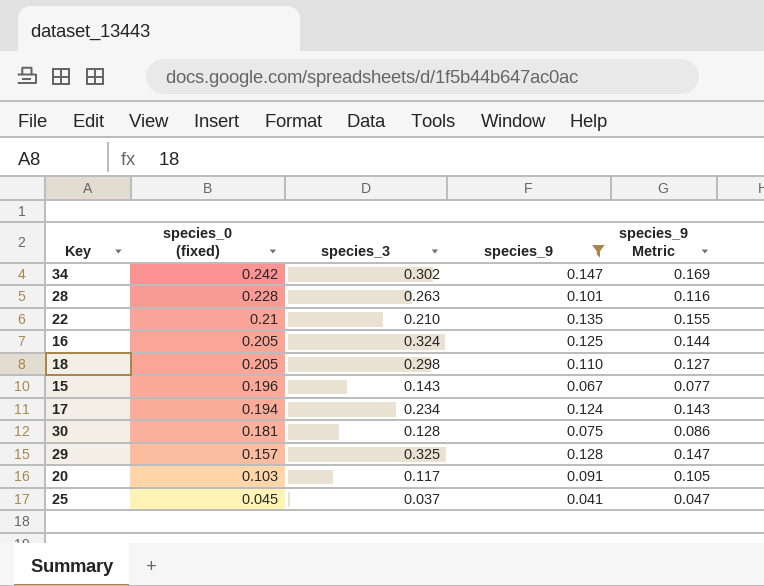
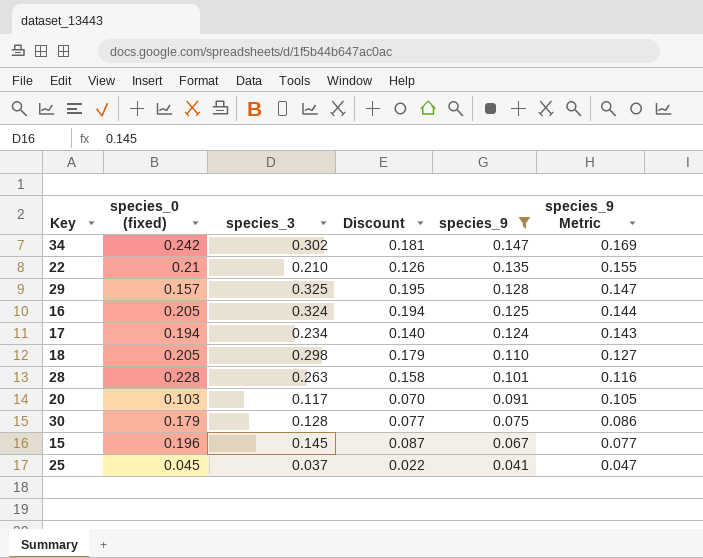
row order: species_0 (fixed) descending -> species_9 descending
column Discount | formula: none -> [species_3] * 0.6
30 | species_0 (fixed): 0.181 -> 0.179
15 | species_3: 0.143 -> 0.145

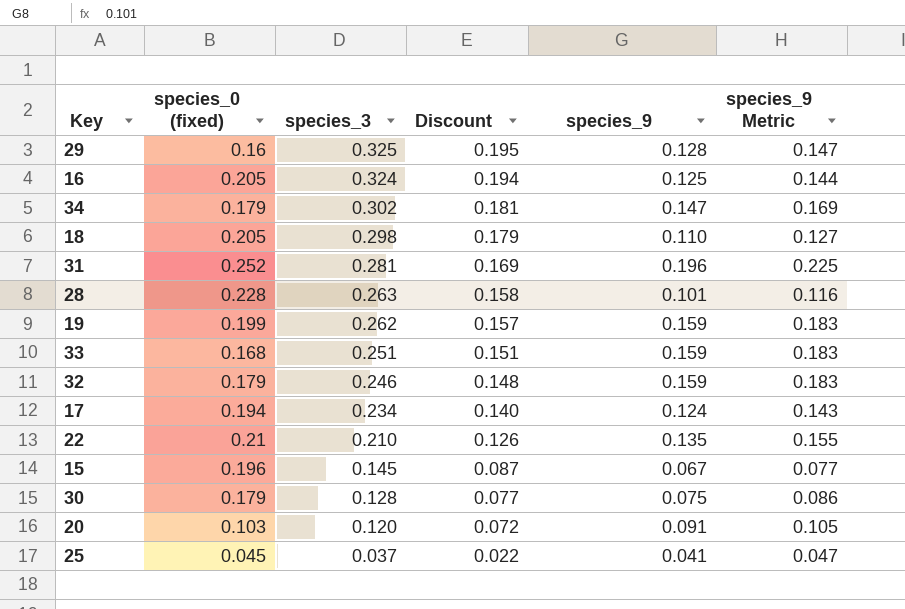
filter: species_9 <= 0.147 -> none
row order: species_9 descending -> species_3 descending
29 | species_0 (fixed): 0.157 -> 0.16
34 | species_0 (fixed): 0.242 -> 0.179
20 | species_3: 0.117 -> 0.120
20 | Discount: 0.070 -> 0.072

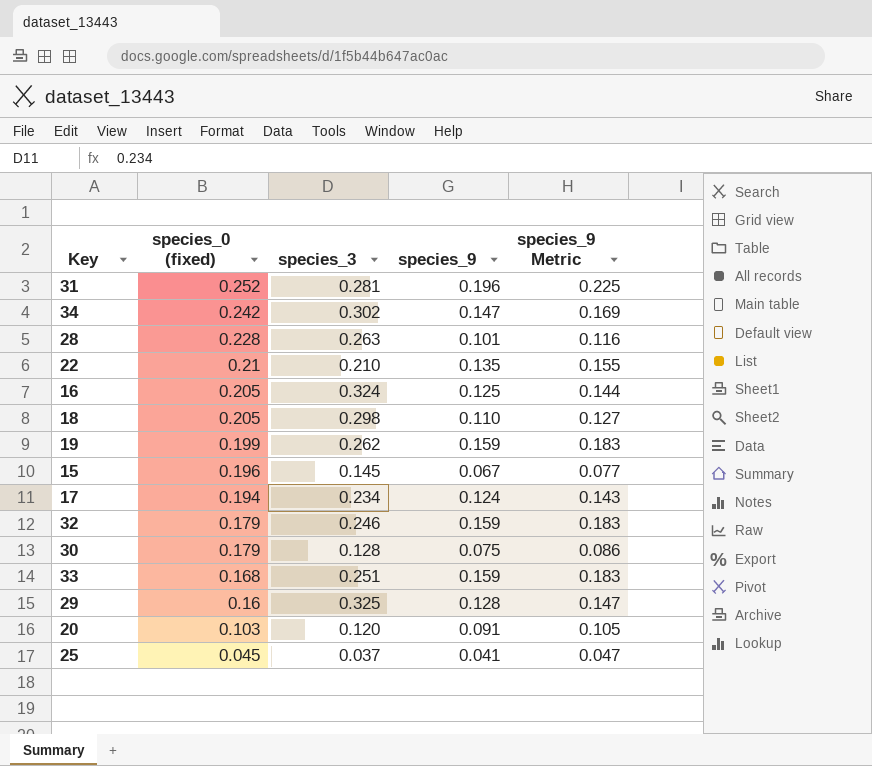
row order: species_3 descending -> species_0 (fixed) descending
column Discount | formula: [species_3] * 0.6 -> none
34 | species_0 (fixed): 0.179 -> 0.242

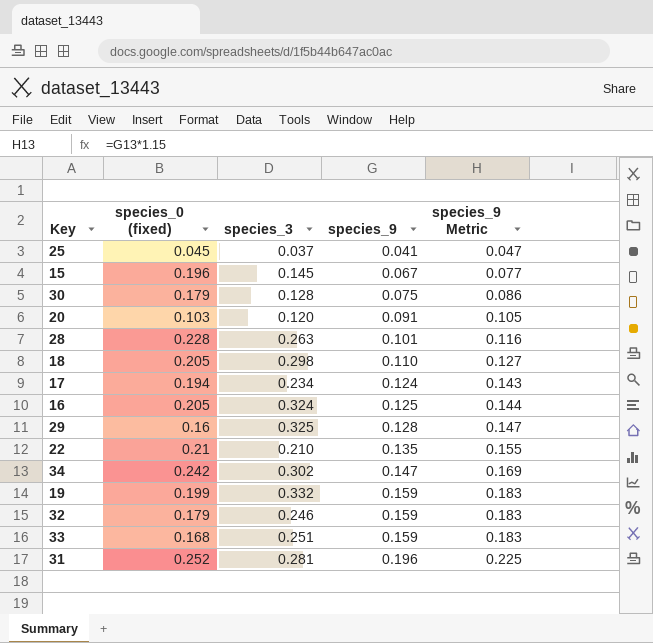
row order: species_0 (fixed) descending -> species_9 ascending
19 | species_3: 0.262 -> 0.332

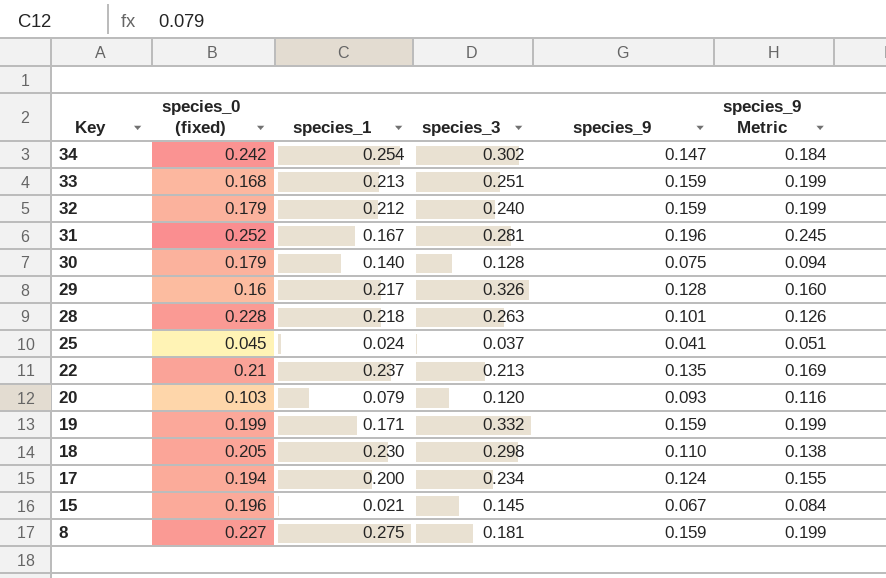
row order: species_9 ascending -> Key descending
column species_1 | position: none -> 3
column species_9 Metric | formula: [species_9] * 1.15 -> [species_9] * 1.25
row 16: 0.205 | 0.324 | 0.125 | 0.144 -> none
32 | species_3: 0.246 -> 0.240
29 | species_3: 0.325 -> 0.326
22 | species_3: 0.210 -> 0.213
20 | species_9: 0.091 -> 0.093
row 8: none -> 0.227 | 0.275 | 0.181 | 0.159 | 0.199

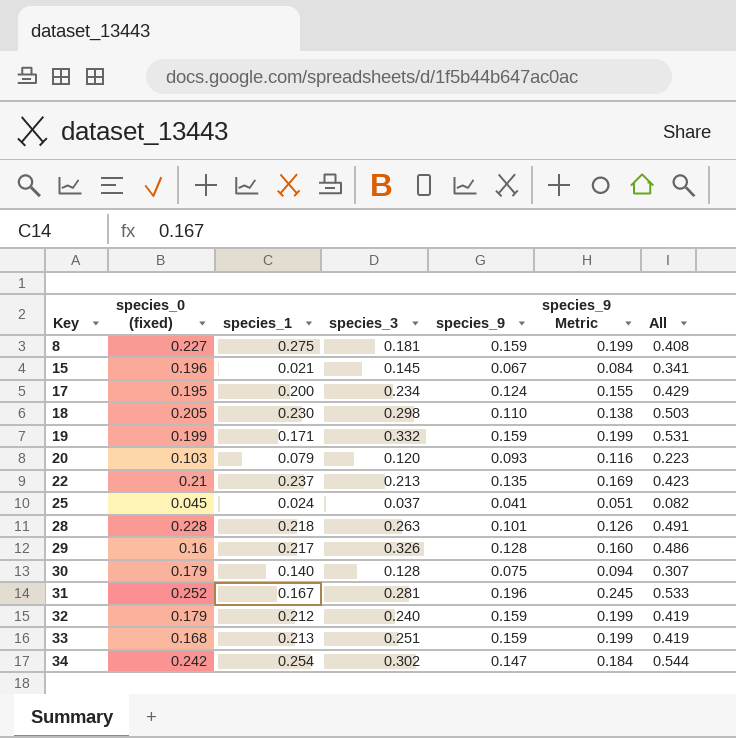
row order: Key descending -> Key ascending
column All | formula: none -> [species_0 (fixed)] + [species_3]
17 | species_0 (fixed): 0.194 -> 0.195

